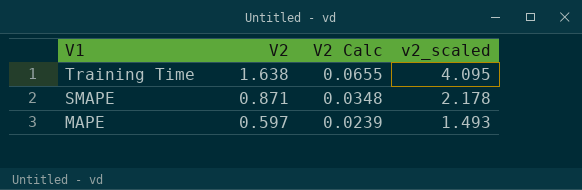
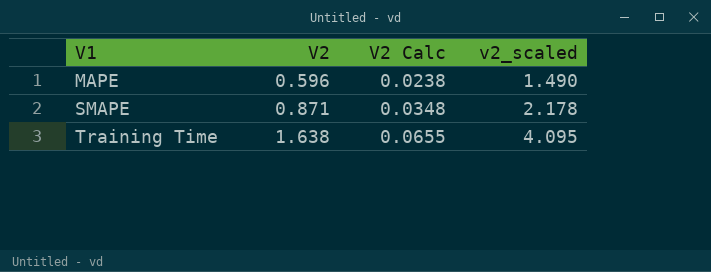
row order: V1 descending -> V1 ascending
MAPE | V2: 0.597 -> 0.596
MAPE | V2 Calc: 0.0239 -> 0.0238
MAPE | v2_scaled: 1.493 -> 1.490

